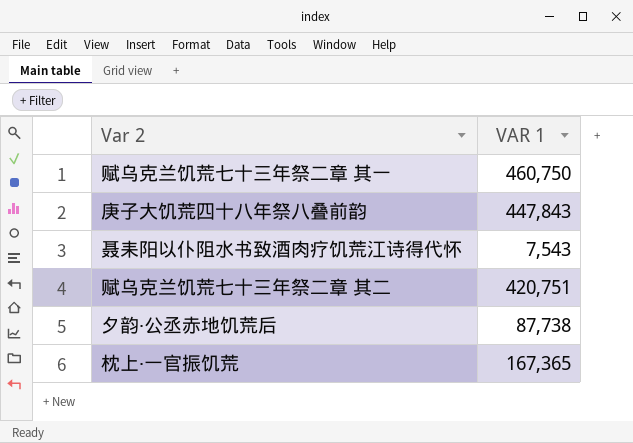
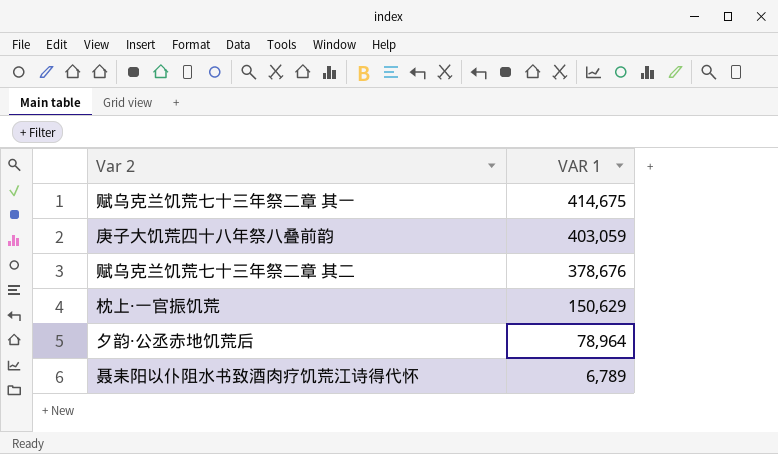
row order: none -> VAR 1 descending
赋乌克兰饥荒七十三年祭二章 其一 | VAR 1: 460,750 -> 414,675
庚子大饥荒四十八年祭八叠前韵 | VAR 1: 447,843 -> 403,059
赋乌克兰饥荒七十三年祭二章 其二 | VAR 1: 420,751 -> 378,676
枕上·一官振饥荒 | VAR 1: 167,365 -> 150,629
夕韵·公丞赤地饥荒后 | VAR 1: 87,738 -> 78,964
聂耒阳以仆阻水书致酒肉疗饥荒江诗得代怀 | VAR 1: 7,543 -> 6,789

